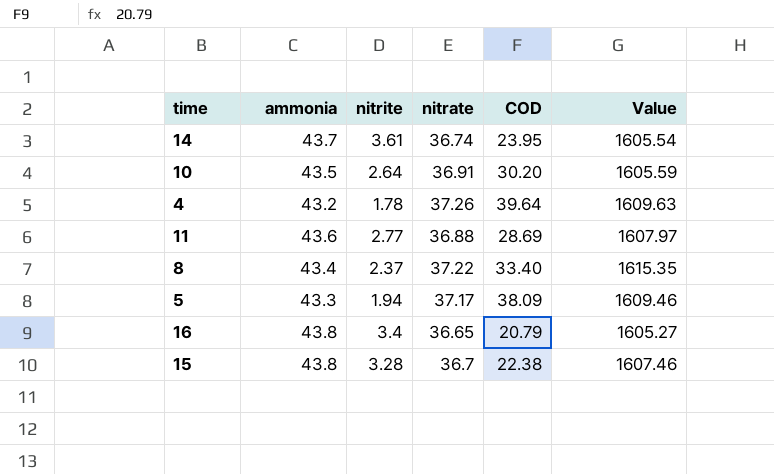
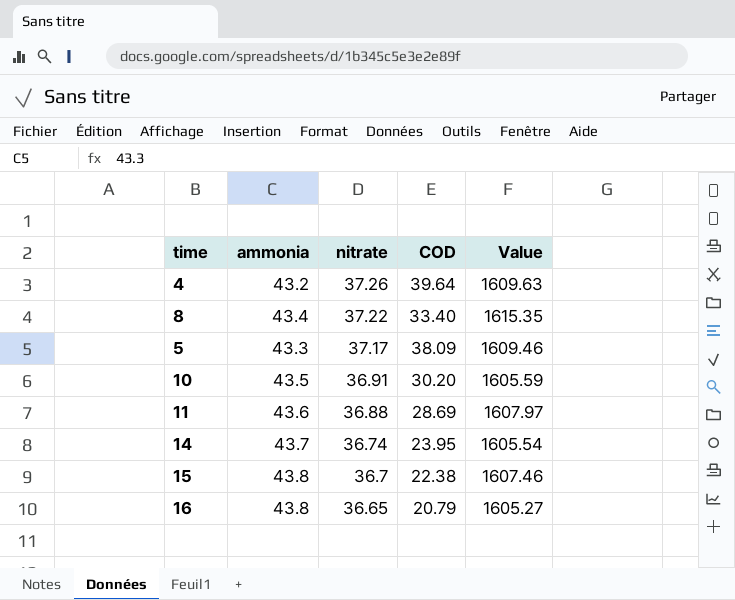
row order: none -> nitrate descending
column nitrite | position: 3 -> none

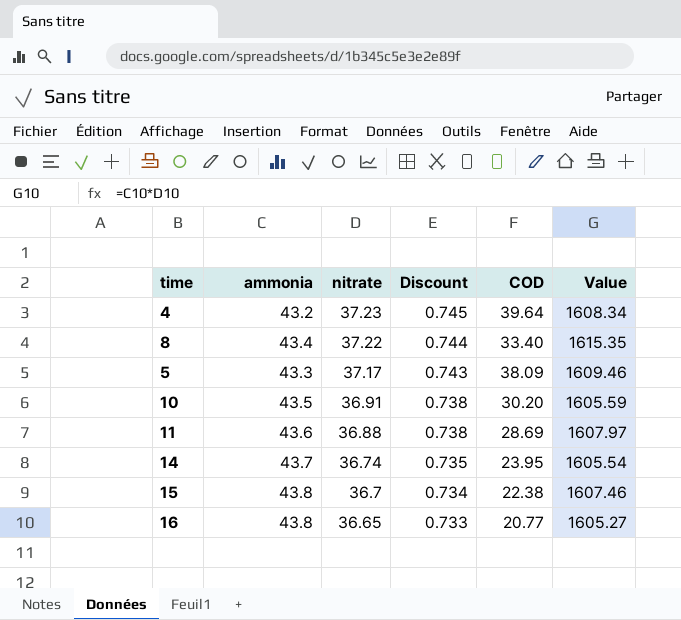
column Discount | formula: none -> [nitrate] * 0.02
4 | nitrate: 37.26 -> 37.23
4 | Value: 1609.63 -> 1608.34
16 | COD: 20.79 -> 20.77

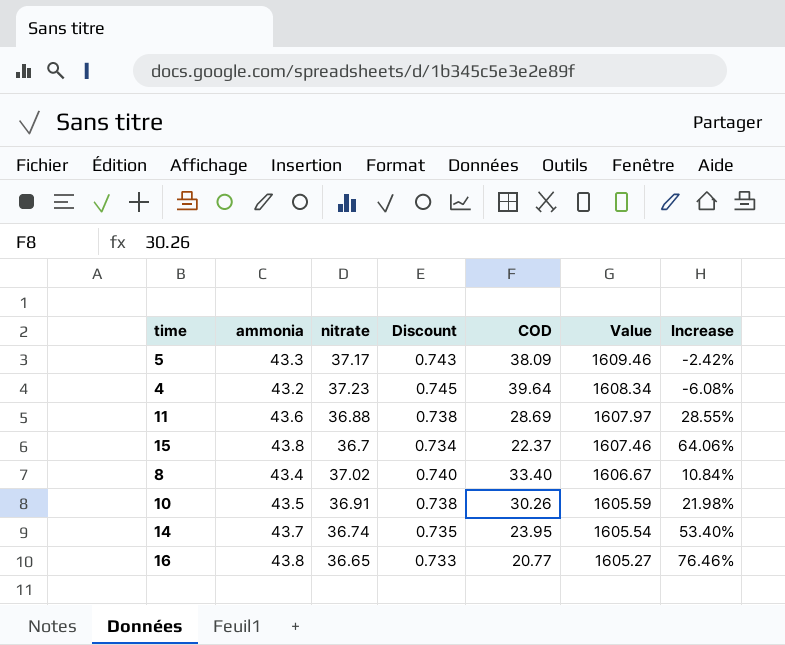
row order: nitrate descending -> Value descending
column Increase | formula: none -> ([nitrate] - [COD]) / [COD]
15 | COD: 22.38 -> 22.37
8 | nitrate: 37.22 -> 37.02
8 | Discount: 0.744 -> 0.740
8 | Value: 1615.35 -> 1606.67
10 | COD: 30.20 -> 30.26

